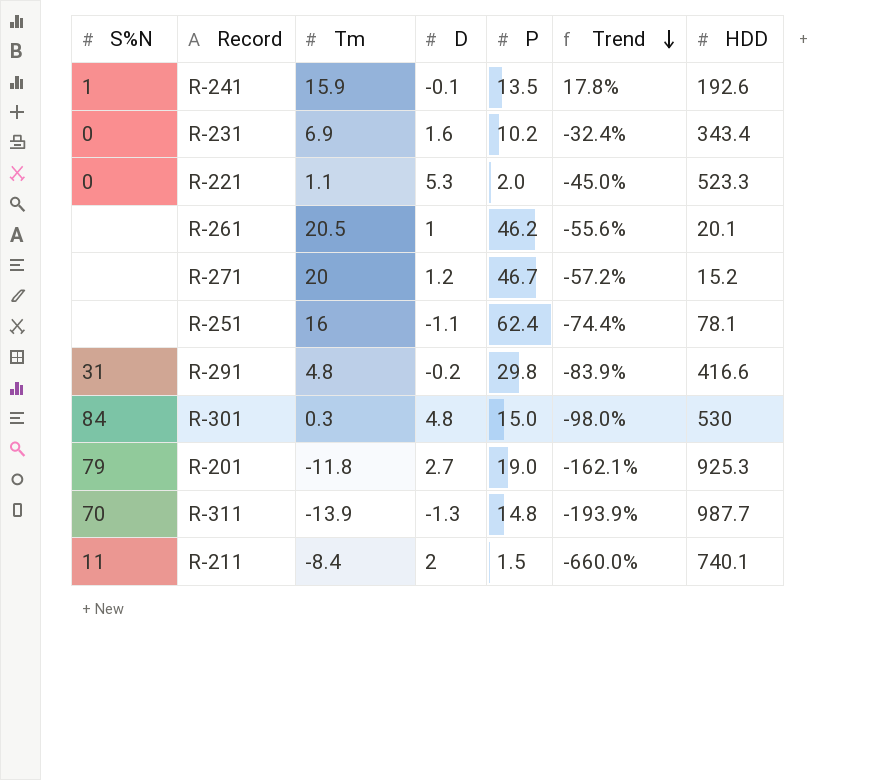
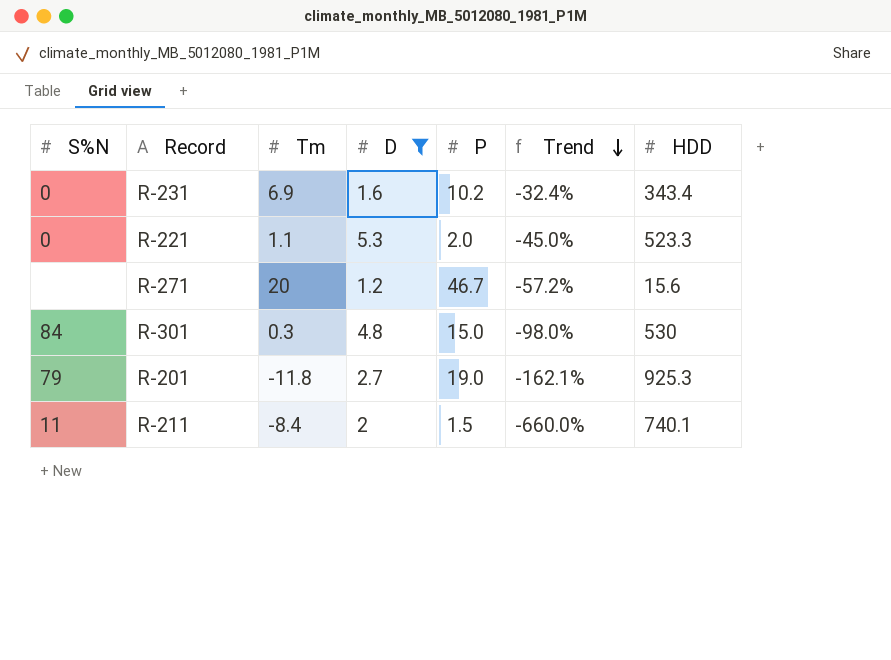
filter: none -> D >= 1.2
R-271 | HDD: 15.2 -> 15.6

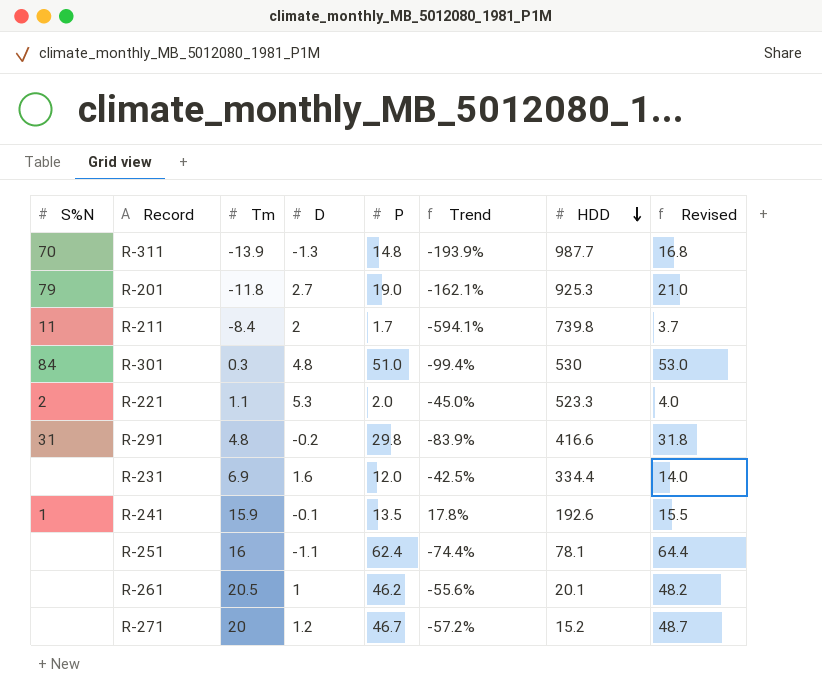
filter: D >= 1.2 -> none
row order: Trend descending -> HDD descending
column Revised | formula: none -> [P] + 2
R-211 | P: 1.5 -> 1.7
R-211 | Trend: -660.0% -> -594.1%
R-211 | HDD: 740.1 -> 739.8
R-301 | P: 15.0 -> 51.0
R-301 | Trend: -98.0% -> -99.4%
R-221 | S%N: 0 -> 2
R-231 | S%N: 0 -> none
R-231 | P: 10.2 -> 12.0
R-231 | Trend: -32.4% -> -42.5%
R-231 | HDD: 343.4 -> 334.4
R-271 | HDD: 15.6 -> 15.2

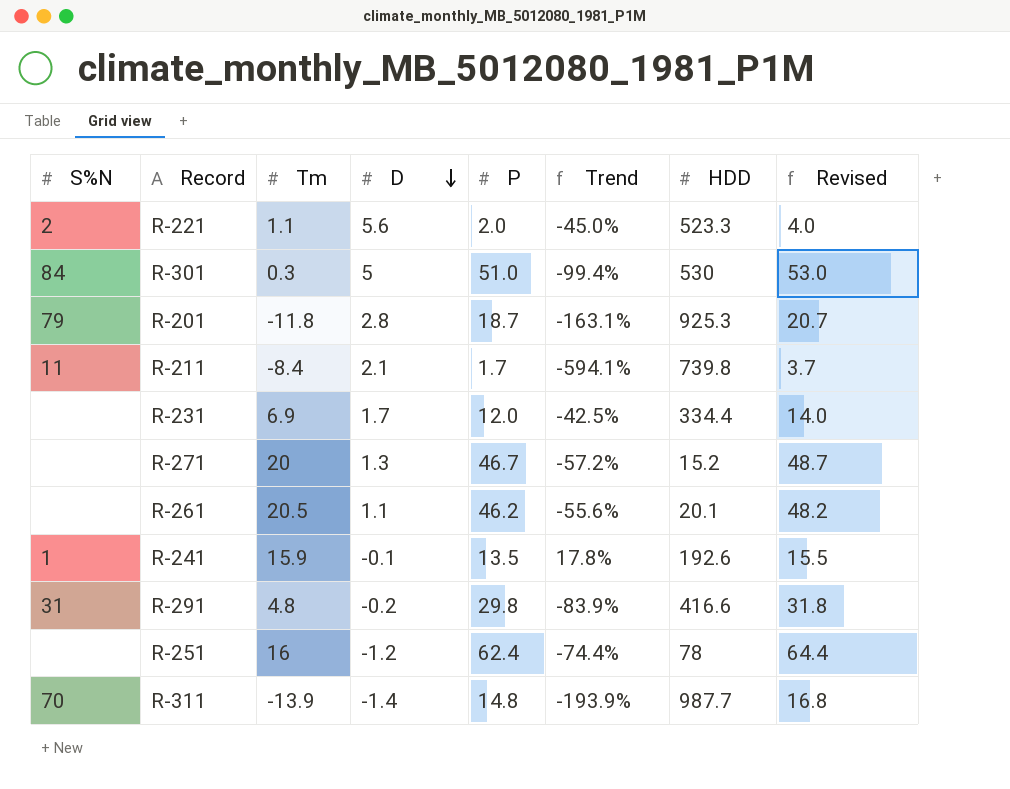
row order: HDD descending -> D descending
R-221 | D: 5.3 -> 5.6
R-301 | D: 4.8 -> 5
R-201 | D: 2.7 -> 2.8
R-201 | P: 19.0 -> 18.7
R-201 | Trend: -162.1% -> -163.1%
R-201 | Revised: 21.0 -> 20.7
R-211 | D: 2 -> 2.1
R-231 | D: 1.6 -> 1.7
R-271 | D: 1.2 -> 1.3
R-261 | D: 1 -> 1.1
R-251 | D: -1.1 -> -1.2
R-251 | HDD: 78.1 -> 78
R-311 | D: -1.3 -> -1.4

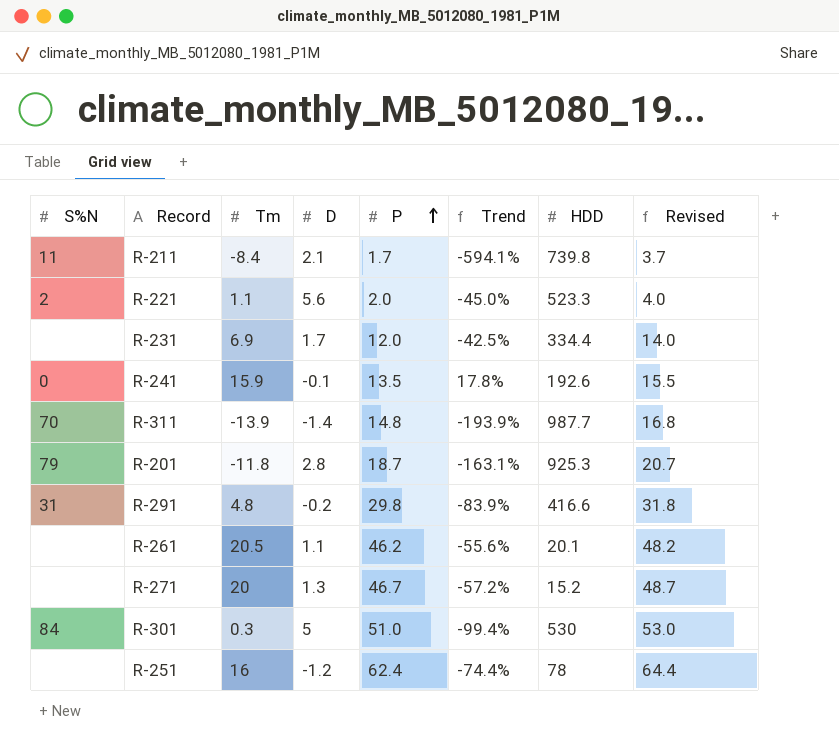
row order: D descending -> P ascending
R-241 | S%N: 1 -> 0

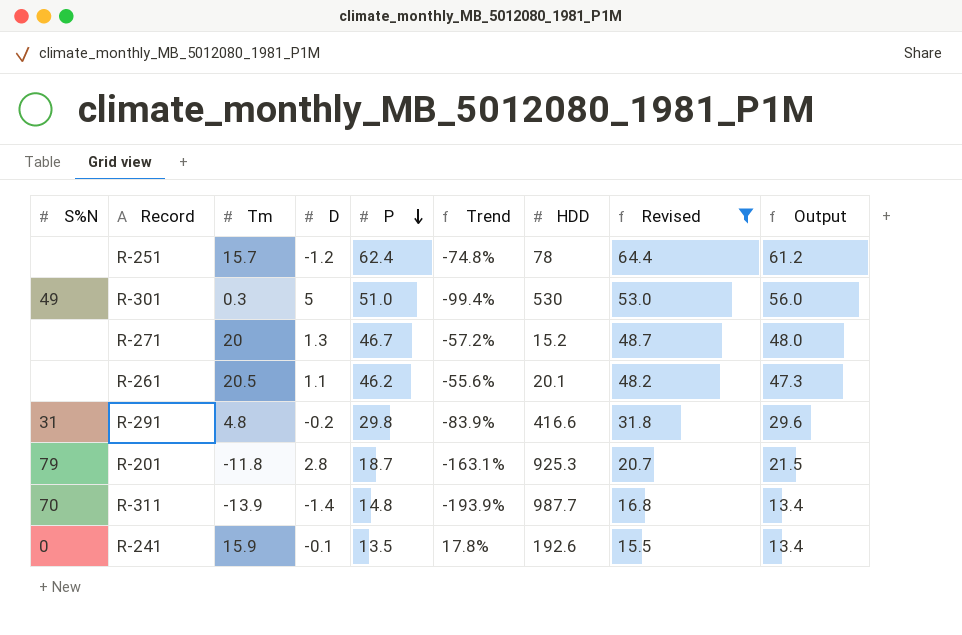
filter: none -> Revised >= 15.5
row order: P ascending -> P descending
column Output | formula: none -> [D] + [P]
R-251 | Tm: 16 -> 15.7
R-251 | Trend: -74.4% -> -74.8%
R-301 | S%N: 84 -> 49

